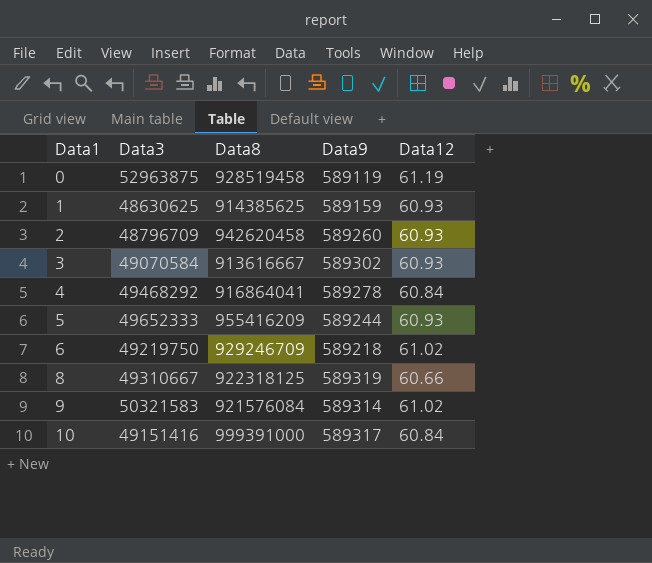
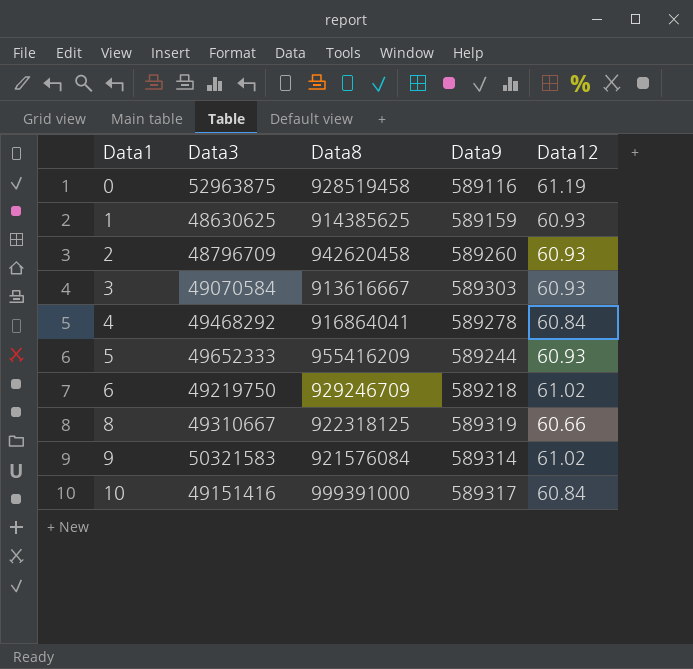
0 | Data9: 589119 -> 589116
3 | Data9: 589302 -> 589303

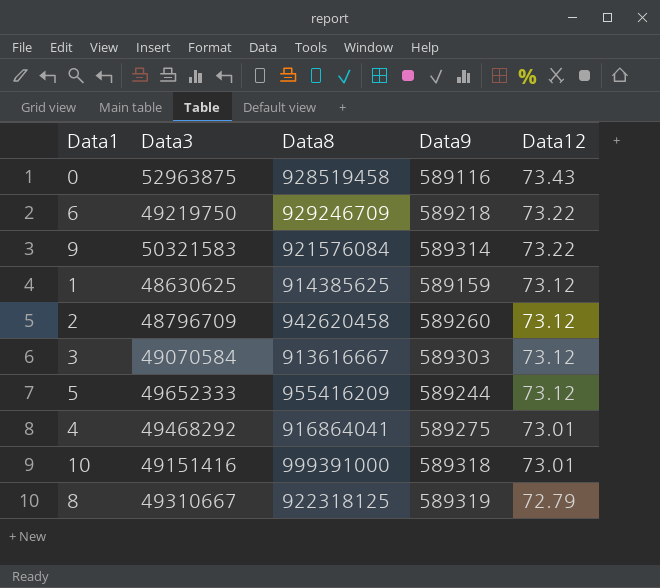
row order: Data1 ascending -> Data12 descending
0 | Data12: 61.19 -> 73.43
6 | Data12: 61.02 -> 73.22
9 | Data12: 61.02 -> 73.22
1 | Data12: 60.93 -> 73.12
2 | Data12: 60.93 -> 73.12
3 | Data12: 60.93 -> 73.12
5 | Data12: 60.93 -> 73.12
4 | Data9: 589278 -> 589275
4 | Data12: 60.84 -> 73.01
10 | Data9: 589317 -> 589318
10 | Data12: 60.84 -> 73.01
8 | Data12: 60.66 -> 72.79

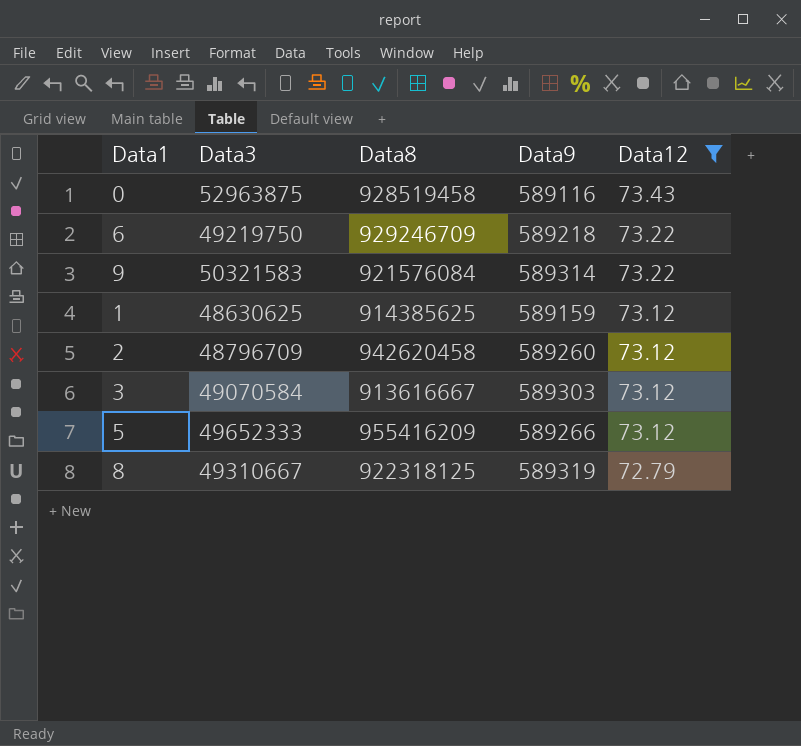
filter: none -> Data12 != 73.01
5 | Data9: 589244 -> 589266

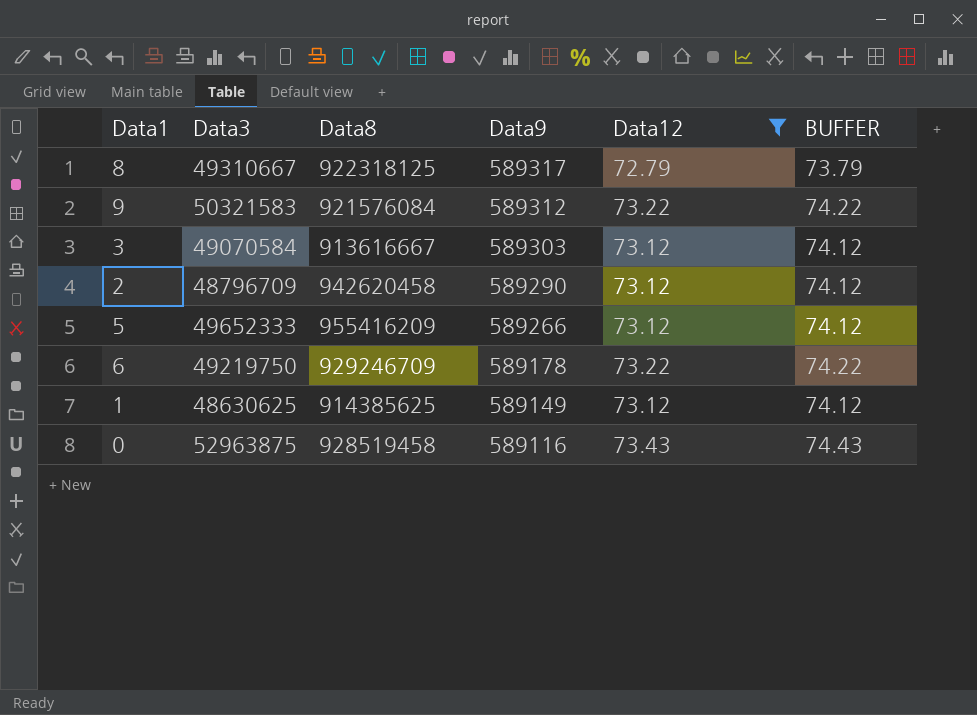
row order: Data12 descending -> Data9 descending
column BUFFER | formula: none -> [Data12] + 1
8 | Data9: 589319 -> 589317
9 | Data9: 589314 -> 589312
2 | Data9: 589260 -> 589290
6 | Data9: 589218 -> 589178
1 | Data9: 589159 -> 589149

